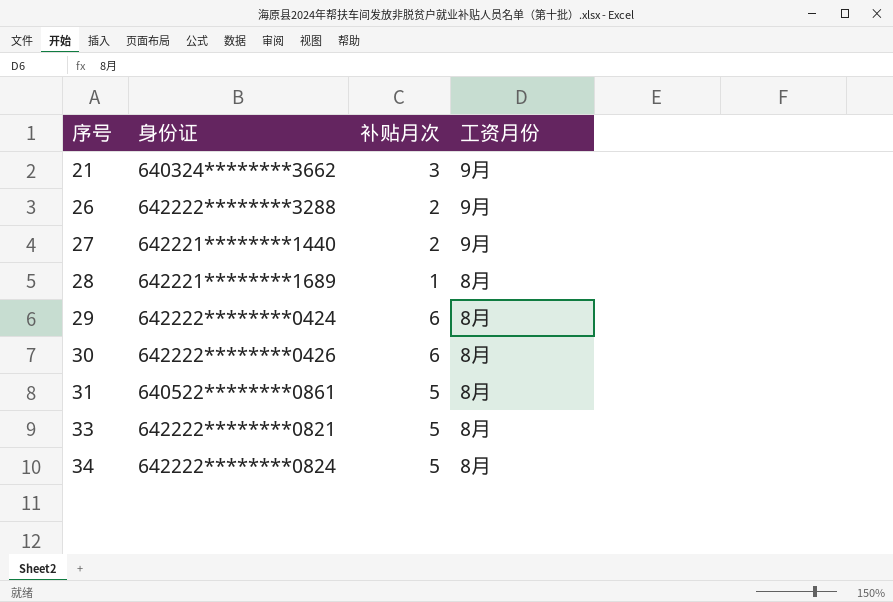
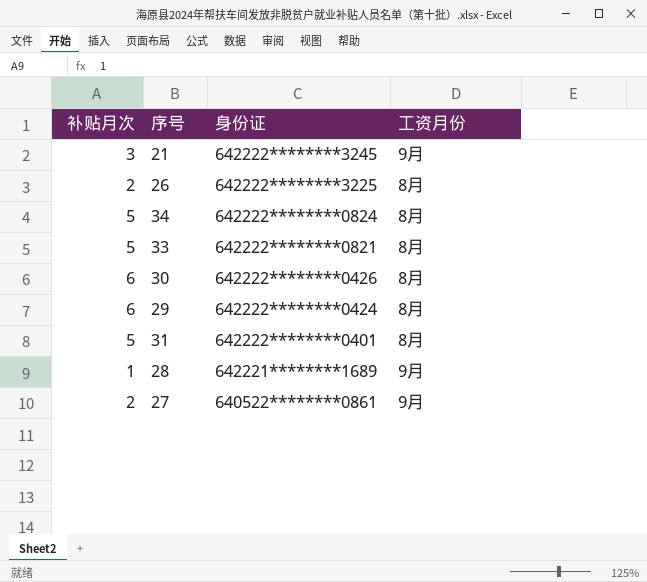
row order: 序号 ascending -> 身份证 descending
column 补贴月次 | position: 3 -> 1
21 | 身份证: 640324********3662 -> 642222********3245
26 | 身份证: 642222********3288 -> 642222********3225
26 | 工资月份: 9月 -> 8月
31 | 身份证: 640522********0861 -> 642222********0401
28 | 工资月份: 8月 -> 9月
27 | 身份证: 642221********1440 -> 640522********0861

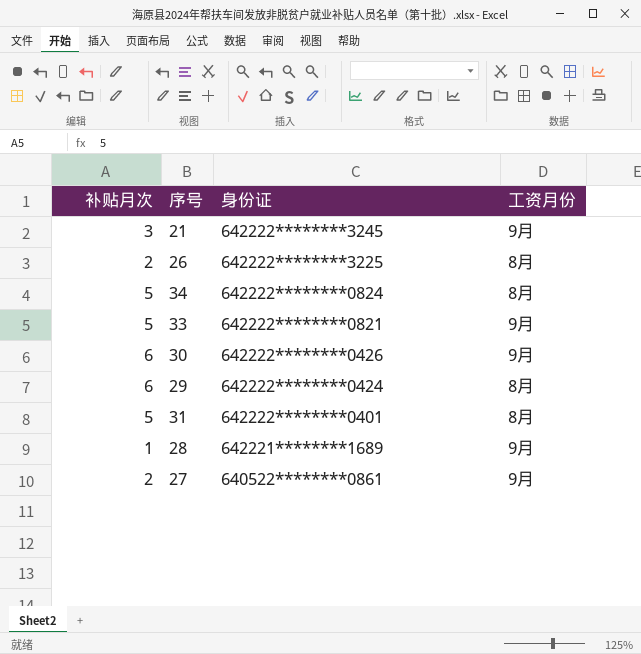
33 | 工资月份: 8月 -> 9月
30 | 工资月份: 8月 -> 9月

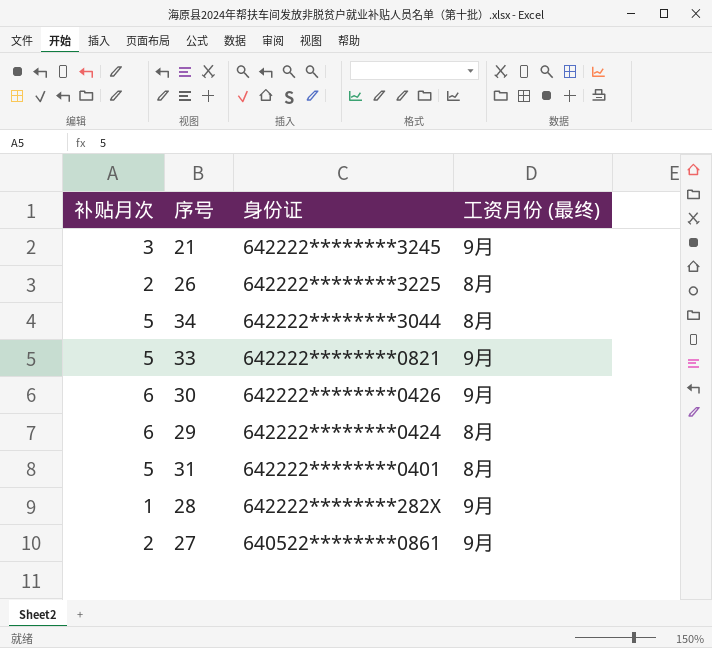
column name: 工资月份 -> 工资月份 (最终)
34 | 身份证: 642222********0824 -> 642222********3044
28 | 身份证: 642221********1689 -> 642222********282X

